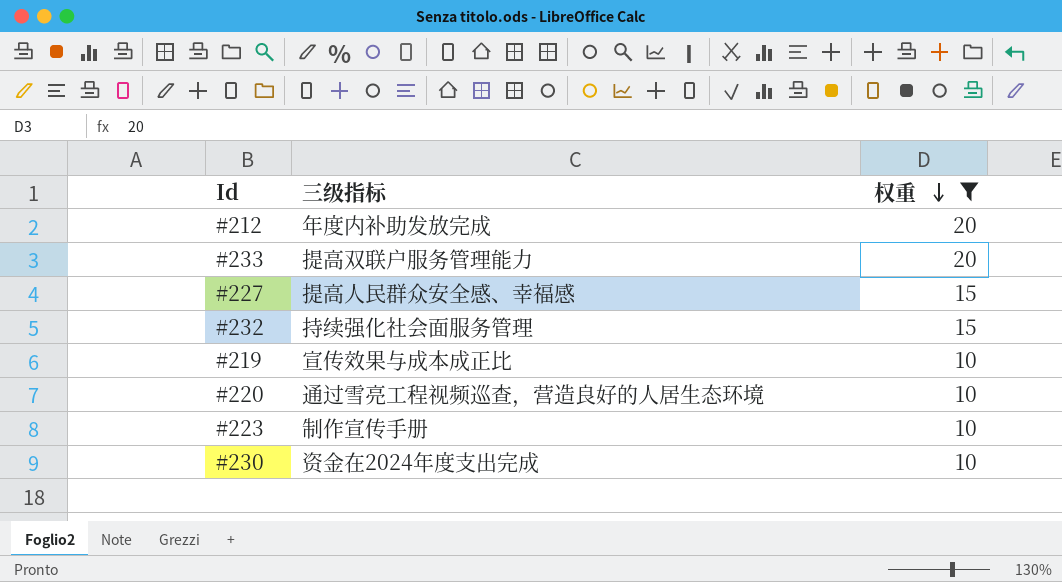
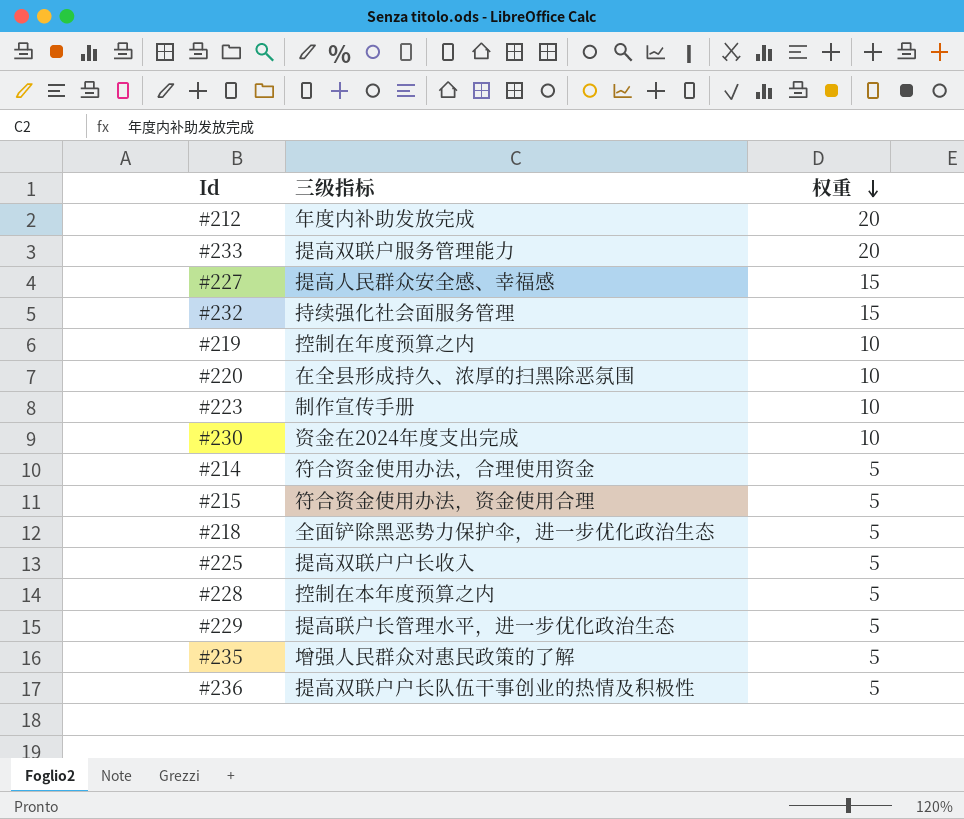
filter: 权重 != 5 -> none
#219 | 三级指标: 宣传效果与成本成正比 -> 控制在年度预算之内
#220 | 三级指标: 通过雪亮工程视频巡查，营造良好的人居生态环境 -> 在全县形成持久、浓厚的扫黑除恶氛围

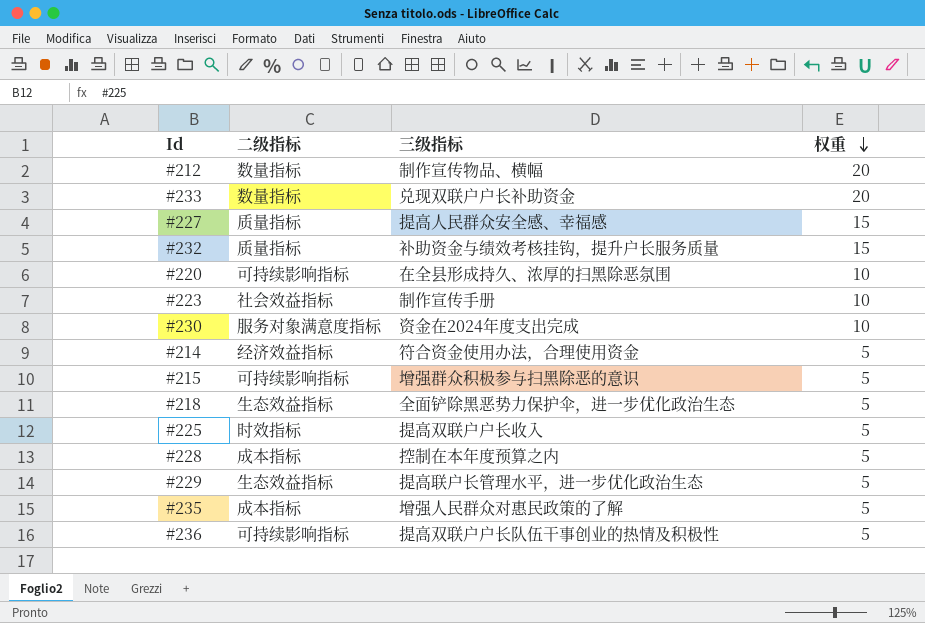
column 二级指标 | position: none -> 2
row #219: 控制在年度预算之内 | 10 -> none
#212 | 三级指标: 年度内补助发放完成 -> 制作宣传物品、横幅
#233 | 三级指标: 提高双联户服务管理能力 -> 兑现双联户户长补助资金
#232 | 三级指标: 持续强化社会面服务管理 -> 补助资金与绩效考核挂钩，提升户长服务质量
#215 | 三级指标: 符合资金使用办法，资金使用合理 -> 增强群众积极参与扫黑除恶的意识

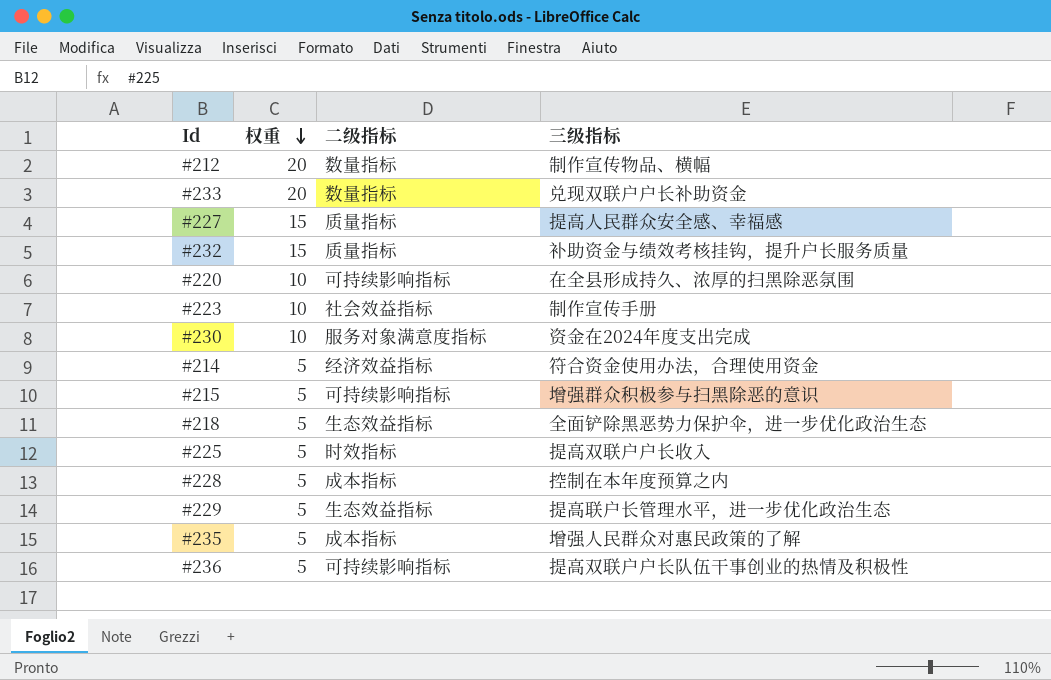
column 权重 | position: 4 -> 2

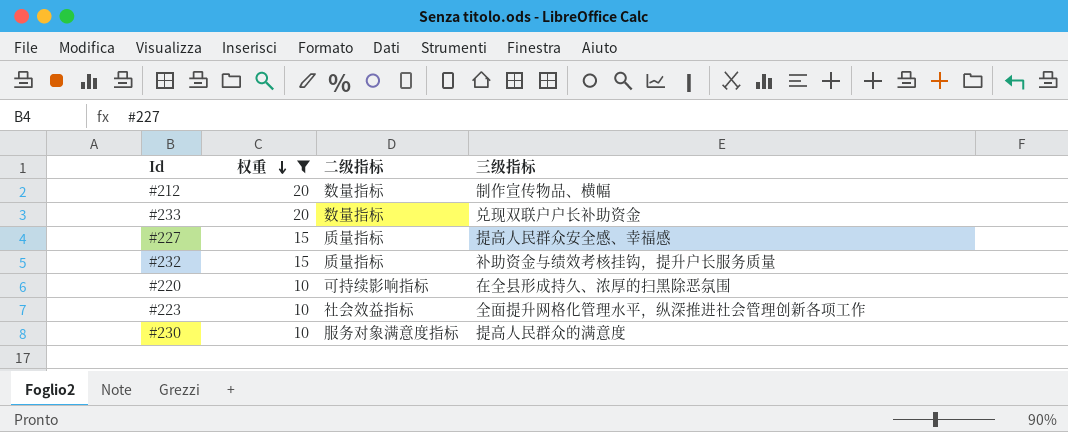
filter: none -> 权重 != 5
#223 | 三级指标: 制作宣传手册 -> 全面提升网格化管理水平，纵深推进社会管理创新各项工作
#230 | 三级指标: 资金在2024年度支出完成 -> 提高人民群众的满意度

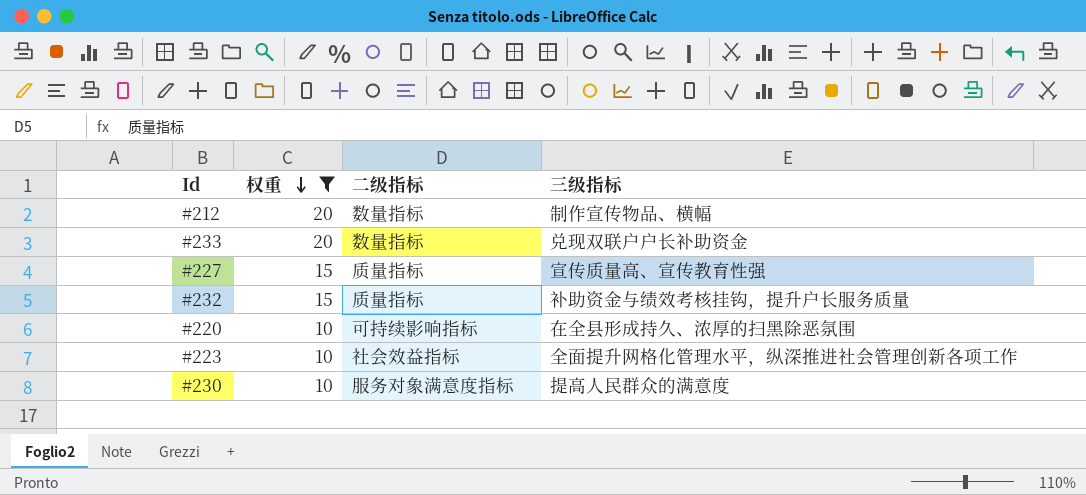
#227 | 三级指标: 提高人民群众安全感、幸福感 -> 宣传质量高、宣传教育性强

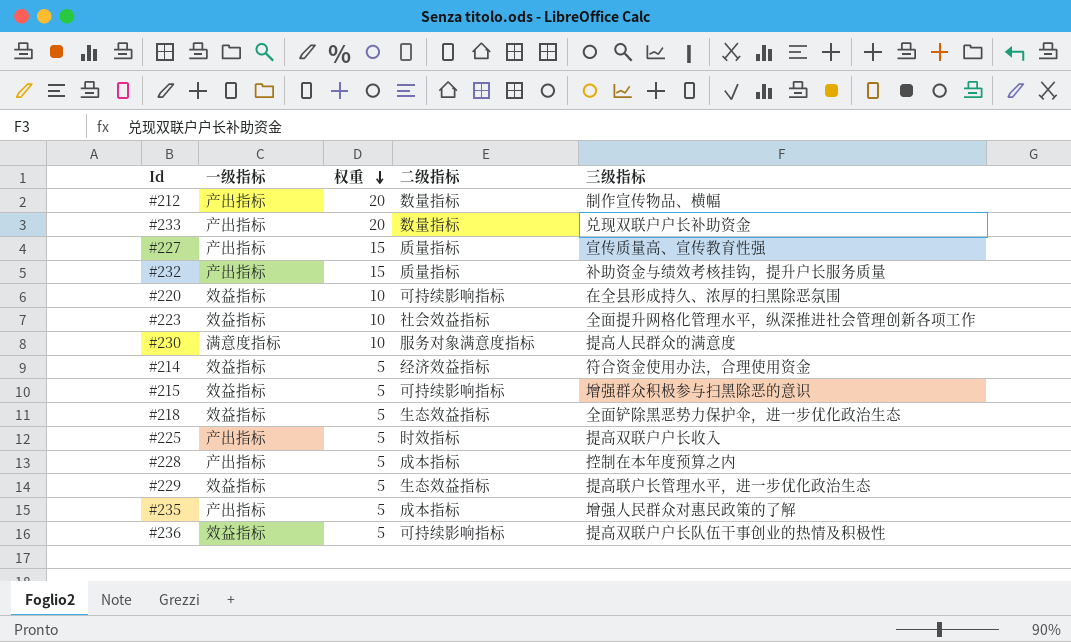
filter: 权重 != 5 -> none
column 一级指标 | position: none -> 2

